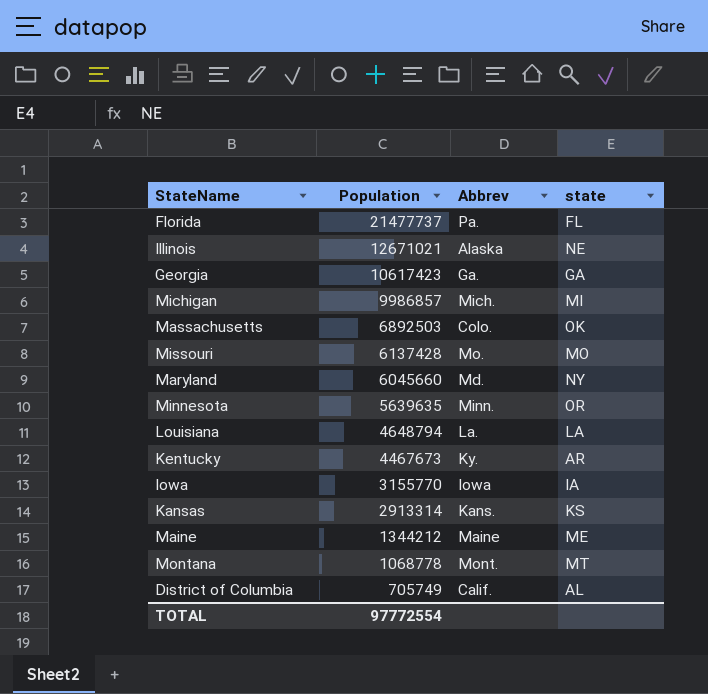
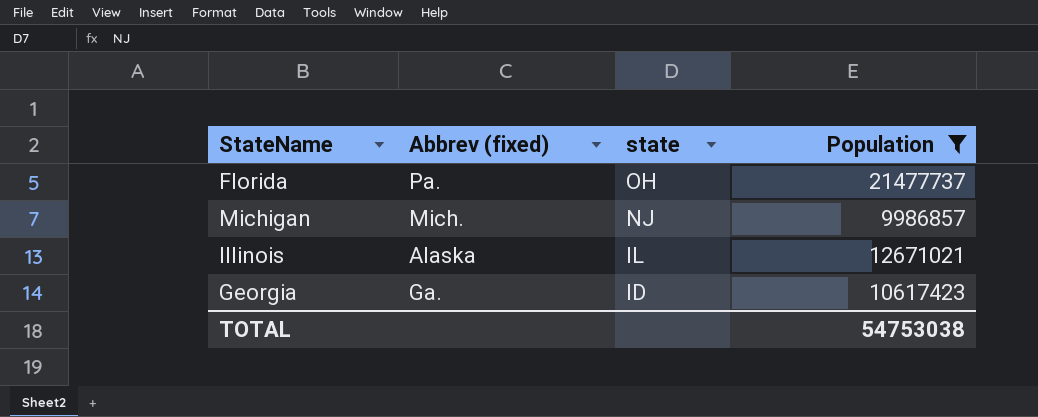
filter: none -> Population >= 9986857
row order: Population descending -> state descending
column name: Abbrev -> Abbrev (fixed)
column Population | position: 2 -> 4
Florida | state: FL -> OH
Michigan | state: MI -> NJ
Illinois | state: NE -> IL
Georgia | state: GA -> ID
TOTAL | Population: 97772554 -> 54753038

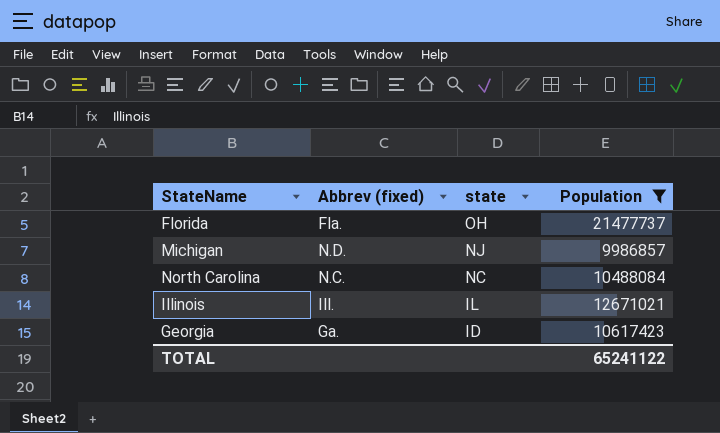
Florida | Abbrev (fixed): Pa. -> Fla.
Michigan | Abbrev (fixed): Mich. -> N.D.
row North Carolina: none -> N.C. | NC | 10488084
Illinois | Abbrev (fixed): Alaska -> Ill.
TOTAL | Population: 54753038 -> 65241122

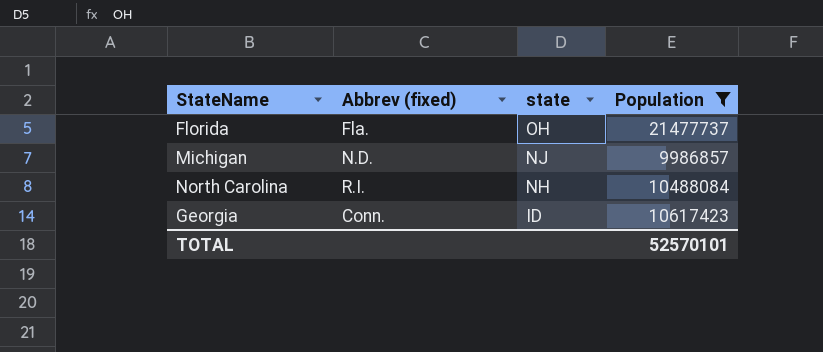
row Illinois: Ill. | IL | 12671021 -> none
North Carolina | Abbrev (fixed): N.C. -> R.I.
North Carolina | state: NC -> NH
Georgia | Abbrev (fixed): Ga. -> Conn.
TOTAL | Population: 65241122 -> 52570101

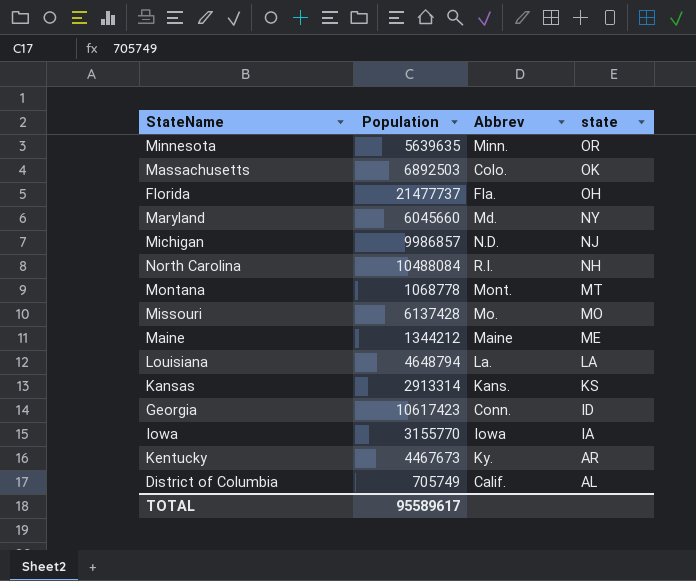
filter: Population >= 9986857 -> none
column Population | position: 4 -> 2
column name: Abbrev (fixed) -> Abbrev
TOTAL | Population: 52570101 -> 95589617

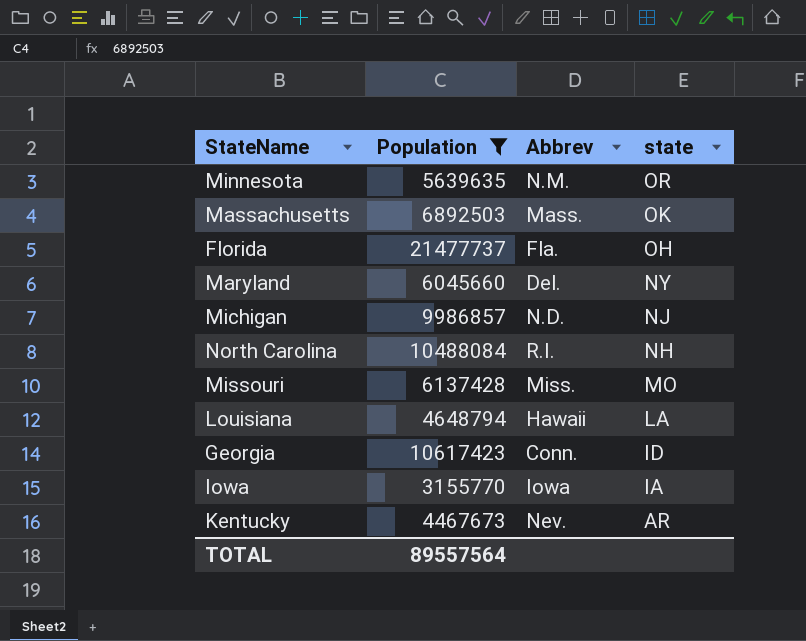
filter: none -> Population >= 3155770
Minnesota | Abbrev: Minn. -> N.M.
Massachusetts | Abbrev: Colo. -> Mass.
Maryland | Abbrev: Md. -> Del.
Missouri | Abbrev: Mo. -> Miss.
Louisiana | Abbrev: La. -> Hawaii
Kentucky | Abbrev: Ky. -> Nev.
TOTAL | Population: 95589617 -> 89557564

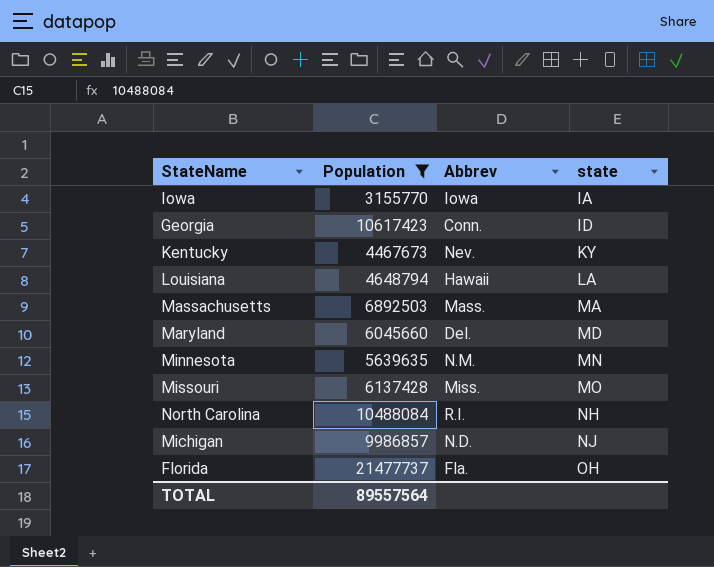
row order: state descending -> state ascending
Kentucky | state: AR -> KY
Massachusetts | state: OK -> MA
Maryland | state: NY -> MD
Minnesota | state: OR -> MN

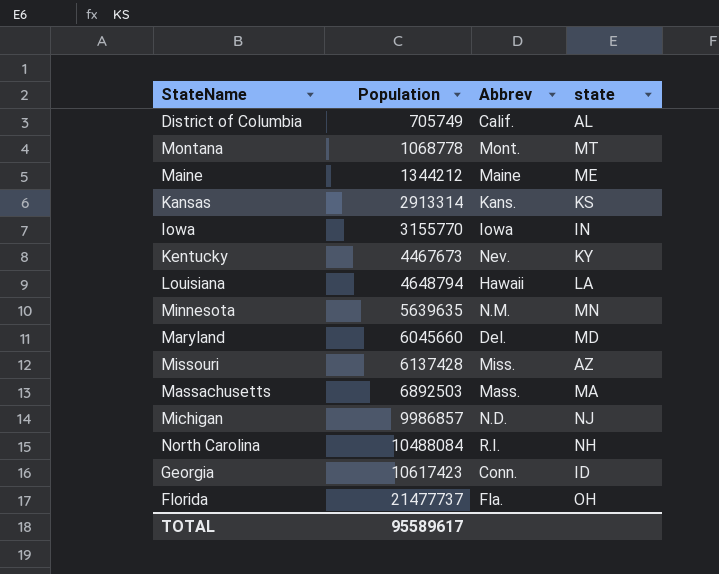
filter: Population >= 3155770 -> none
row order: state ascending -> Population ascending
Iowa | state: IA -> IN
Missouri | state: MO -> AZ
TOTAL | Population: 89557564 -> 95589617

